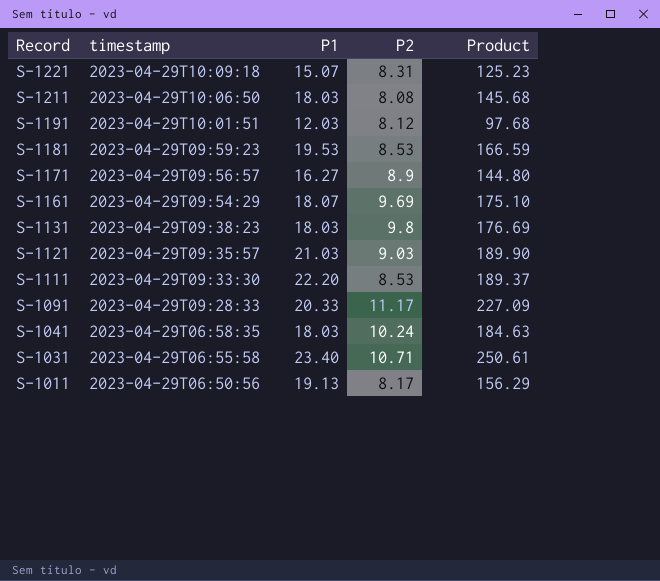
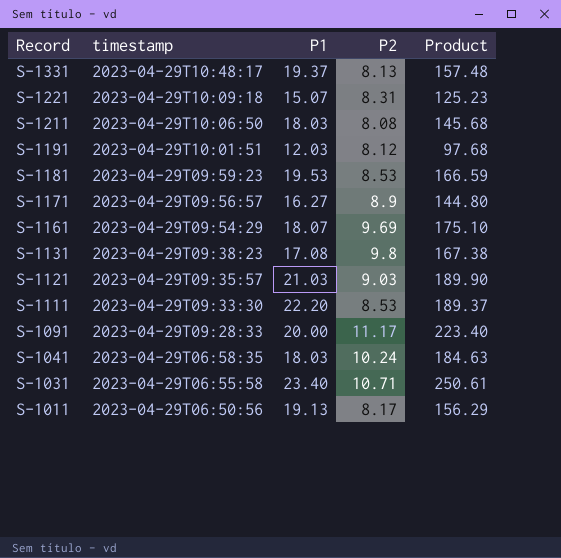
row S-1331: none -> 2023-04-29T10:48:17 | 19.37 | 8.13 | 157.48
S-1131 | P1: 18.03 -> 17.08
S-1131 | Product: 176.69 -> 167.38
S-1091 | P1: 20.33 -> 20.00
S-1091 | Product: 227.09 -> 223.40

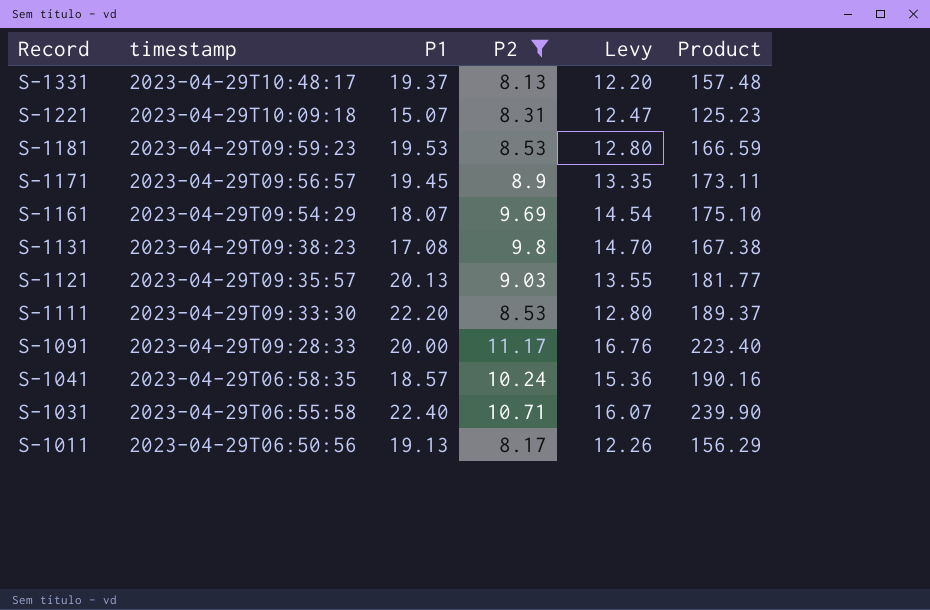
filter: none -> P2 >= 8.13
column Levy | formula: none -> [P2] * 1.5
S-1171 | P1: 16.27 -> 19.45
S-1171 | Product: 144.80 -> 173.11
S-1121 | P1: 21.03 -> 20.13
S-1121 | Product: 189.90 -> 181.77
S-1041 | P1: 18.03 -> 18.57
S-1041 | Product: 184.63 -> 190.16
S-1031 | P1: 23.40 -> 22.40
S-1031 | Product: 250.61 -> 239.90

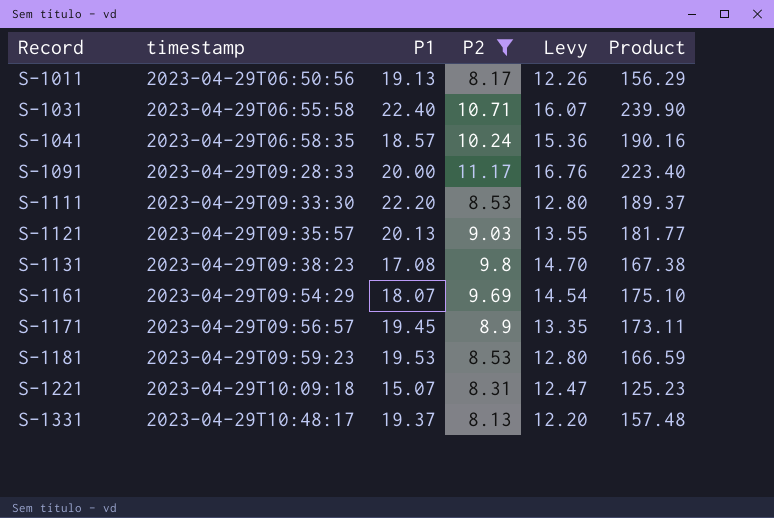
row order: Record descending -> Record ascending

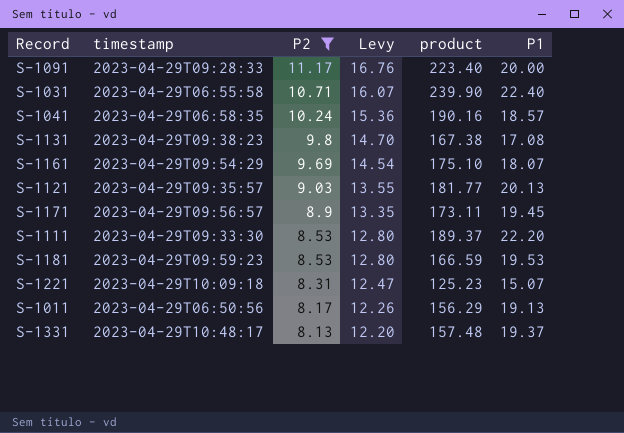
row order: Record ascending -> P2 descending
column name: Product -> product
column P1 | position: 3 -> 6

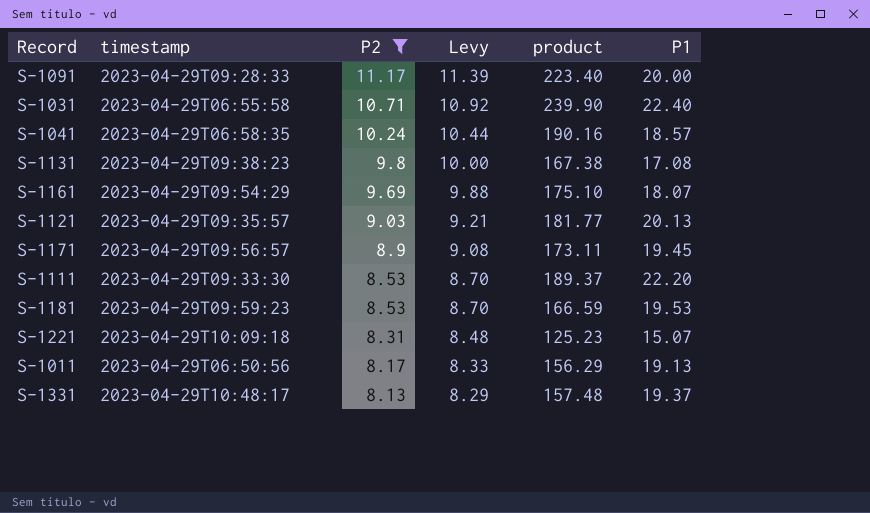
column Levy | formula: [P2] * 1.5 -> [P2] * 1.02

